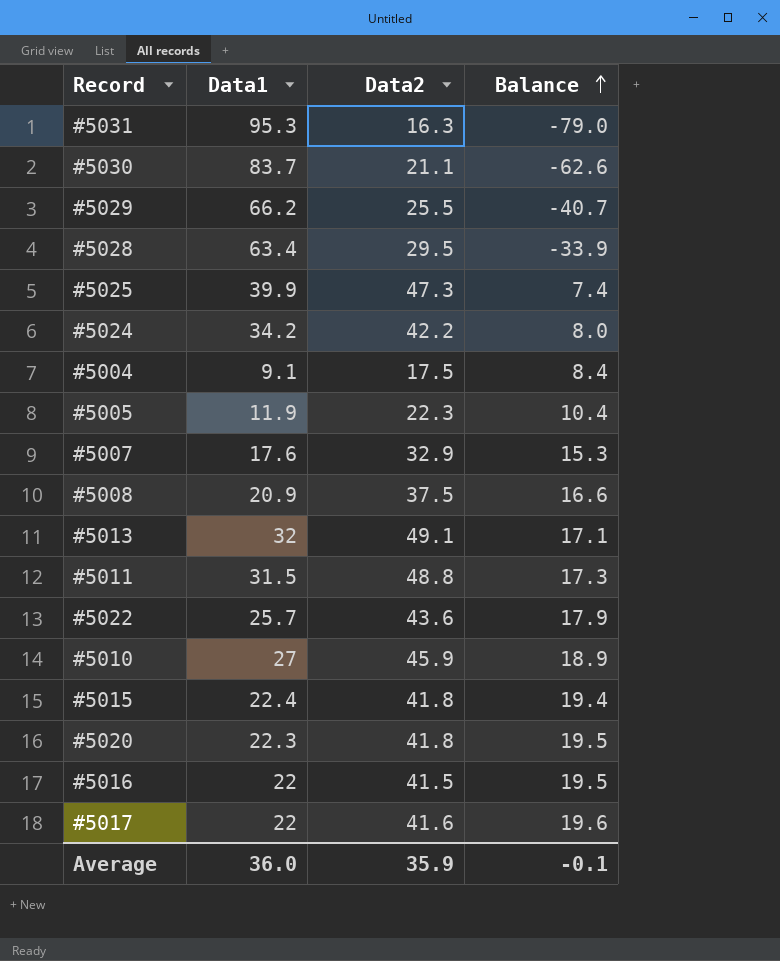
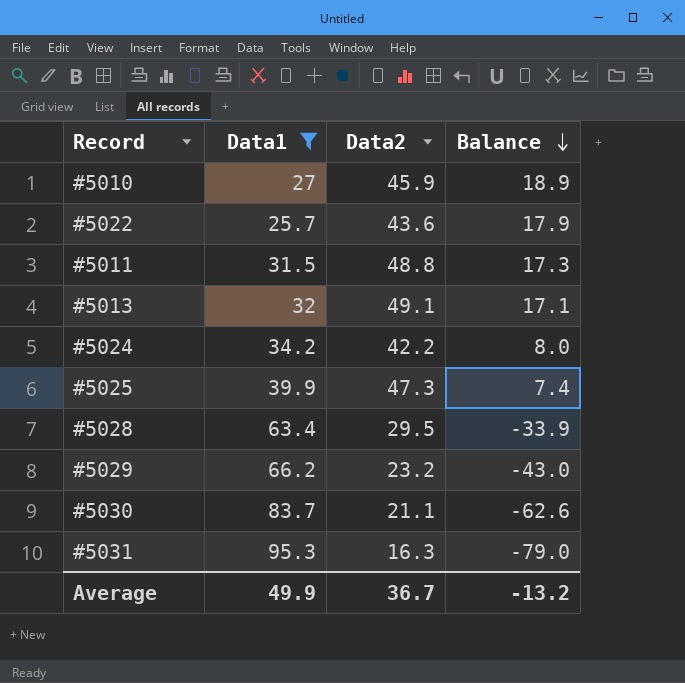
filter: none -> Data1 >= 25.7
row order: Balance ascending -> Balance descending
#5029 | Data2: 25.5 -> 23.2
#5029 | Balance: -40.7 -> -43.0
Average | Data1: 36.0 -> 49.9
Average | Data2: 35.9 -> 36.7
Average | Balance: -0.1 -> -13.2

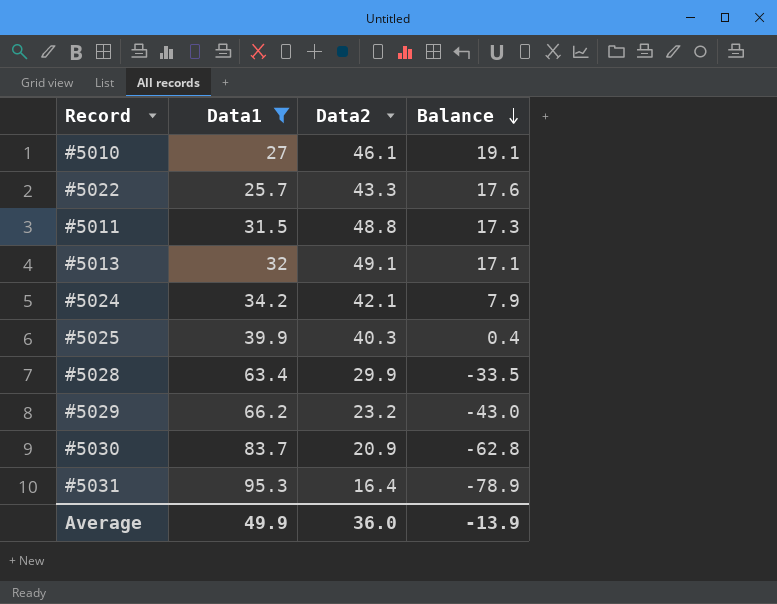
#5010 | Data2: 45.9 -> 46.1
#5010 | Balance: 18.9 -> 19.1
#5022 | Data2: 43.6 -> 43.3
#5022 | Balance: 17.9 -> 17.6
#5024 | Data2: 42.2 -> 42.1
#5024 | Balance: 8.0 -> 7.9
#5025 | Data2: 47.3 -> 40.3
#5025 | Balance: 7.4 -> 0.4
#5028 | Data2: 29.5 -> 29.9
#5028 | Balance: -33.9 -> -33.5
#5030 | Data2: 21.1 -> 20.9
#5030 | Balance: -62.6 -> -62.8
#5031 | Data2: 16.3 -> 16.4
#5031 | Balance: -79.0 -> -78.9
Average | Data2: 36.7 -> 36.0
Average | Balance: -13.2 -> -13.9

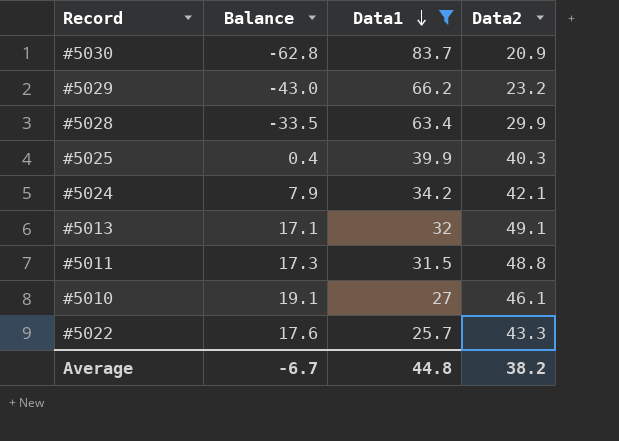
row order: Balance descending -> Data1 descending
column Balance | position: 4 -> 2
row #5031: 95.3 | 16.4 | -78.9 -> none
Average | Balance: -13.9 -> -6.7
Average | Data1: 49.9 -> 44.8
Average | Data2: 36.0 -> 38.2

